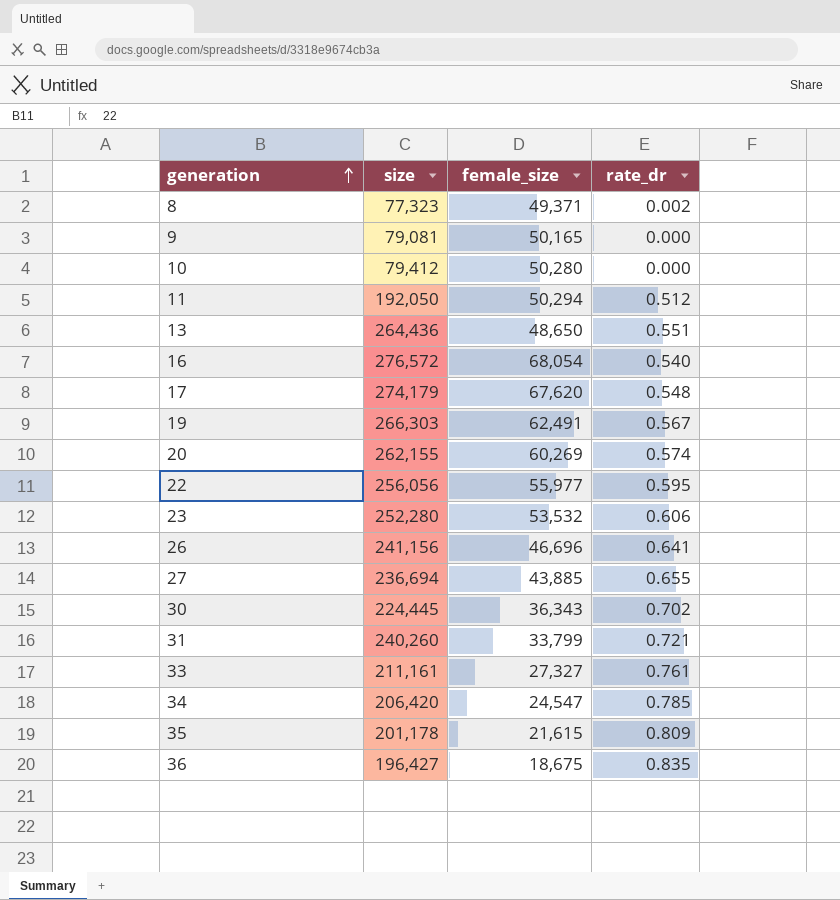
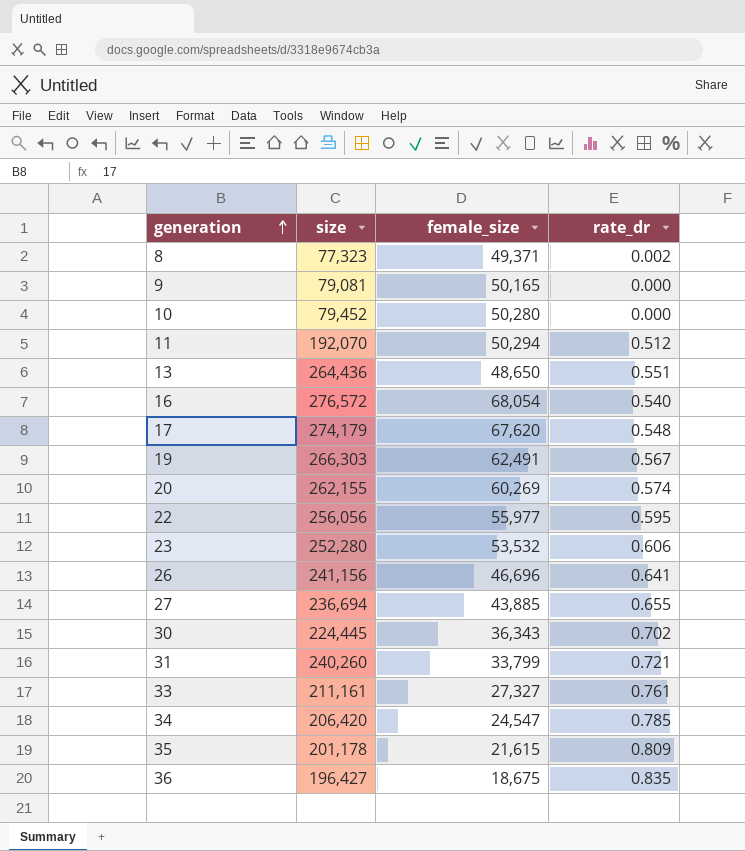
10 | size: 79,412 -> 79,452
11 | size: 192,050 -> 192,070

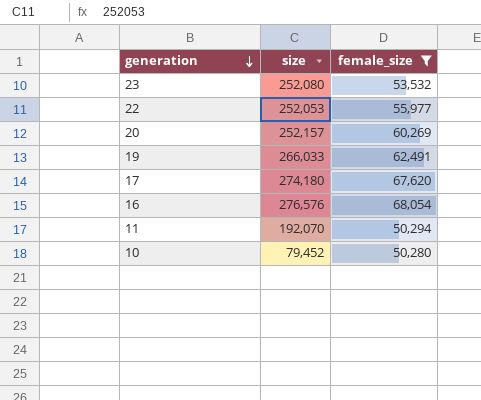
filter: none -> female_size >= 50,280
row order: generation ascending -> generation descending
column rate_dr | position: 4 -> none
23 | size: 252,280 -> 252,080
22 | size: 256,056 -> 252,053
20 | size: 262,155 -> 252,157
19 | size: 266,303 -> 266,033
17 | size: 274,179 -> 274,180
16 | size: 276,572 -> 276,576

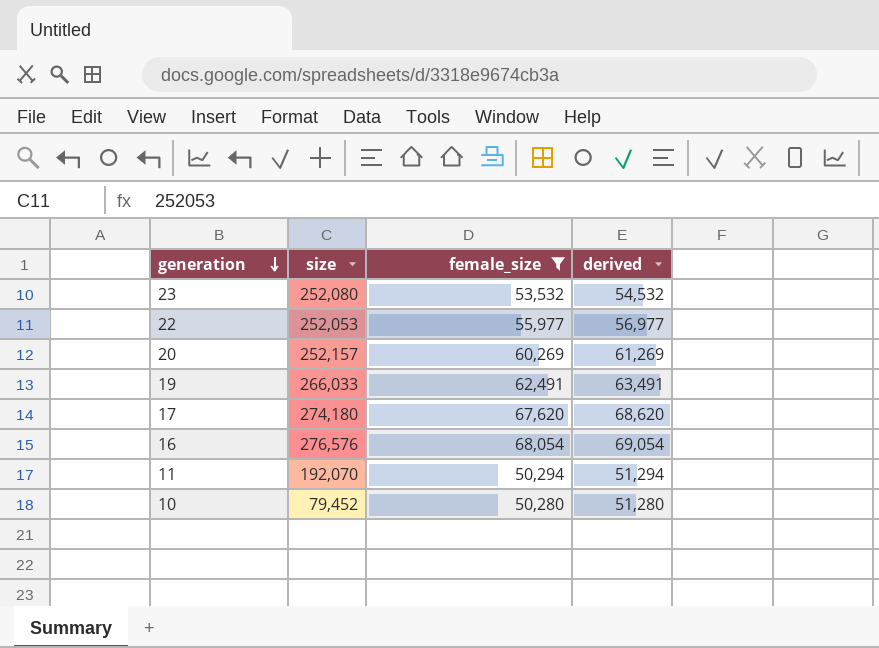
column derived | formula: none -> [female_size] + 1000

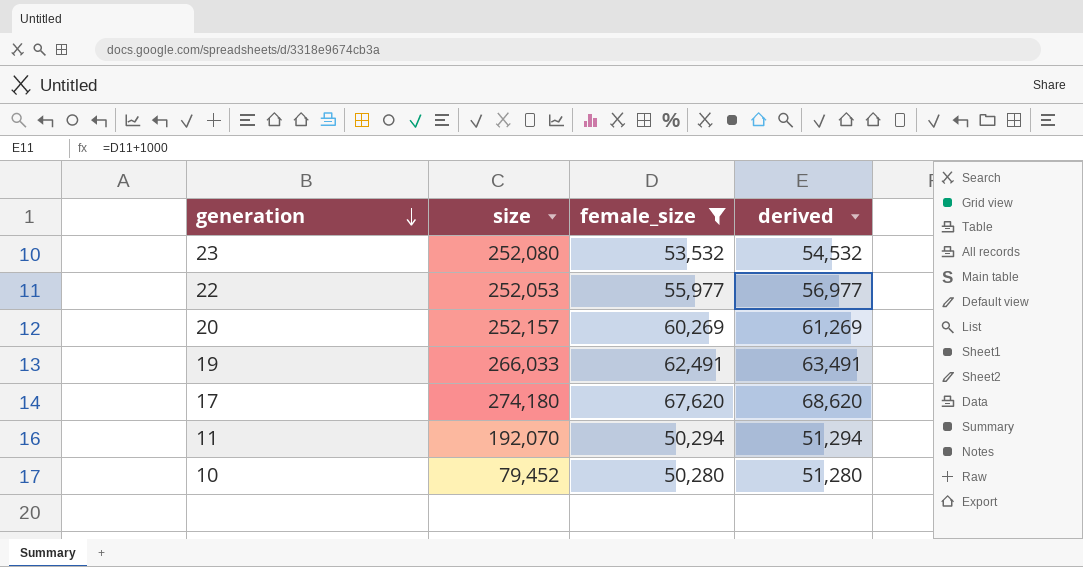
row 16: 276,576 | 68,054 | 69,054 -> none

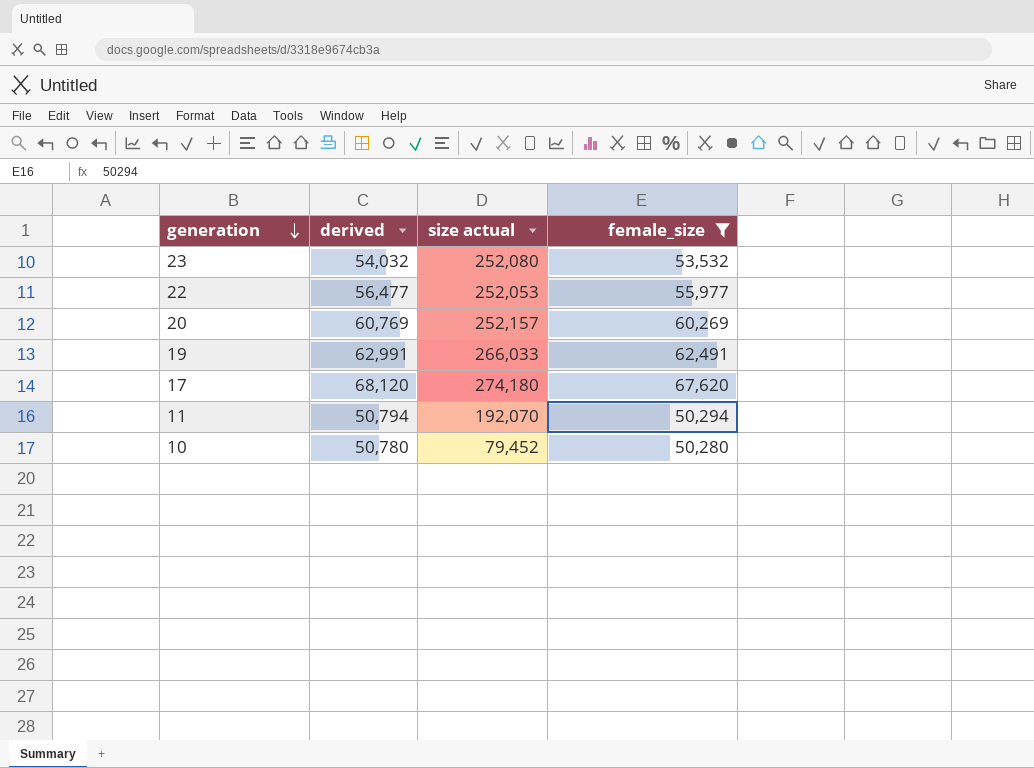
column derived | formula: [female_size] + 1000 -> [female_size] + 500
column derived | position: 4 -> 2
column name: size -> size actual

